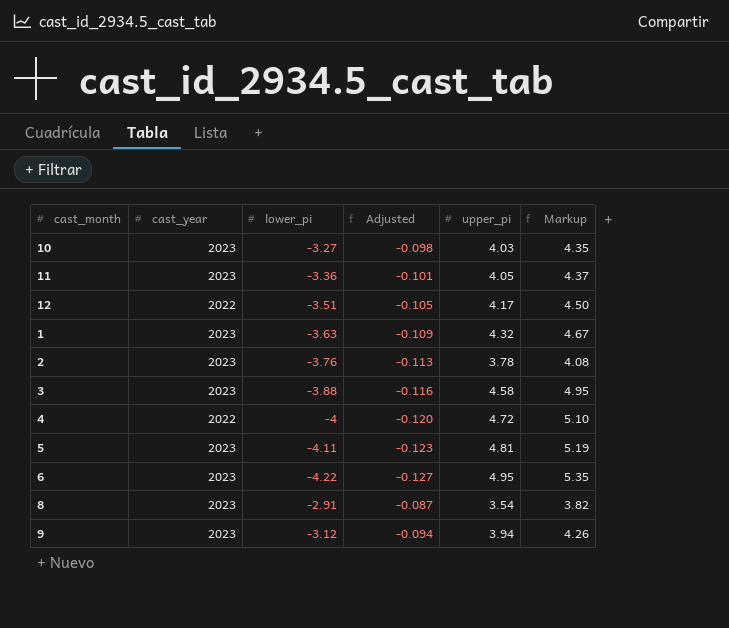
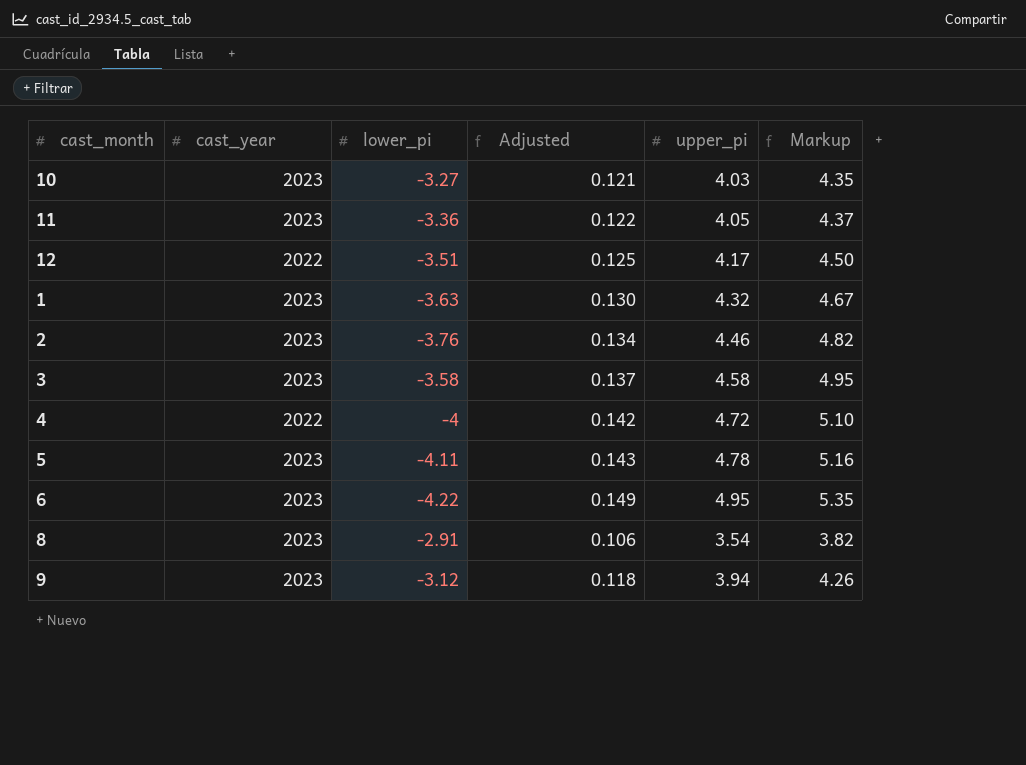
column Adjusted | formula: [lower_pi] * 0.03 -> [upper_pi] * 0.03
2 | upper_pi: 3.78 -> 4.46
2 | Markup: 4.08 -> 4.82
3 | lower_pi: -3.88 -> -3.58
5 | upper_pi: 4.81 -> 4.78
5 | Markup: 5.19 -> 5.16

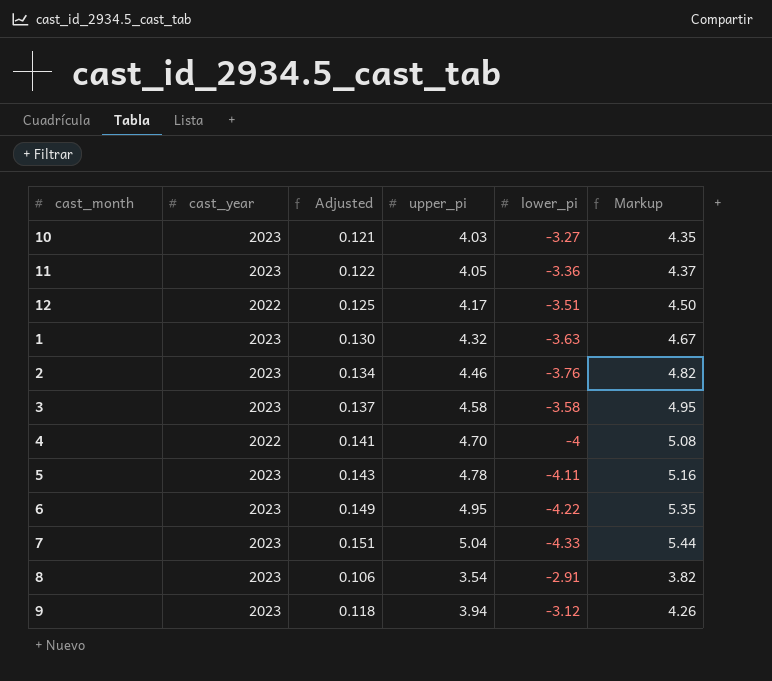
column lower_pi | position: 3 -> 5
4 | Adjusted: 0.142 -> 0.141
4 | upper_pi: 4.72 -> 4.70
4 | Markup: 5.10 -> 5.08
row 7: none -> 2023 | 0.151 | 5.04 | -4.33 | 5.44

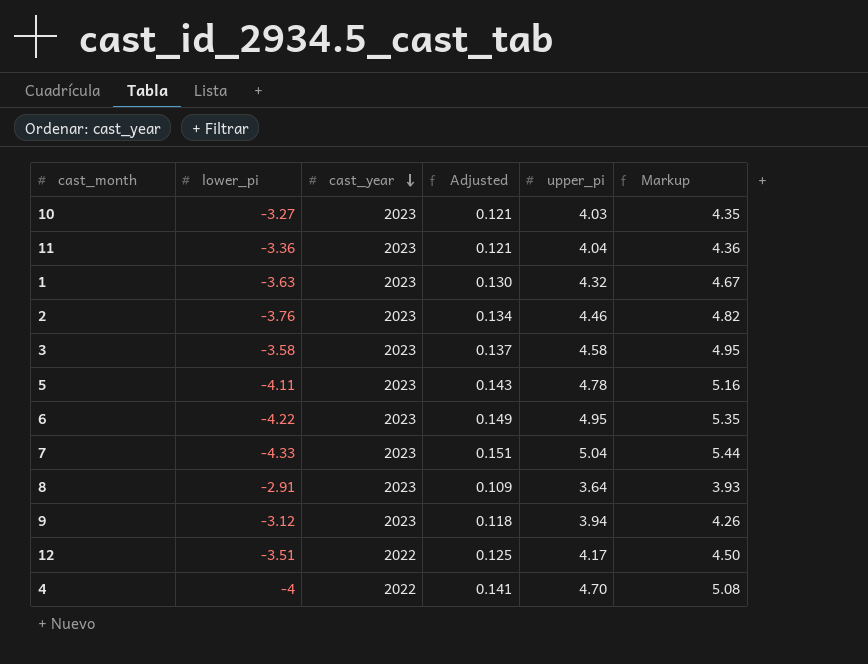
row order: none -> cast_year descending
column lower_pi | position: 5 -> 2
11 | Adjusted: 0.122 -> 0.121
11 | upper_pi: 4.05 -> 4.04
11 | Markup: 4.37 -> 4.36
8 | Adjusted: 0.106 -> 0.109
8 | upper_pi: 3.54 -> 3.64
8 | Markup: 3.82 -> 3.93

